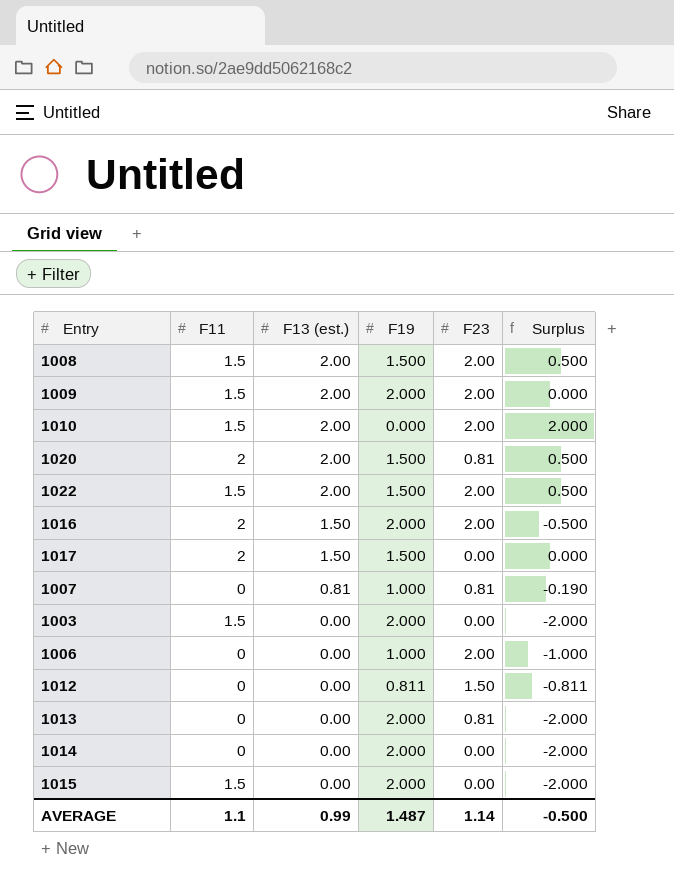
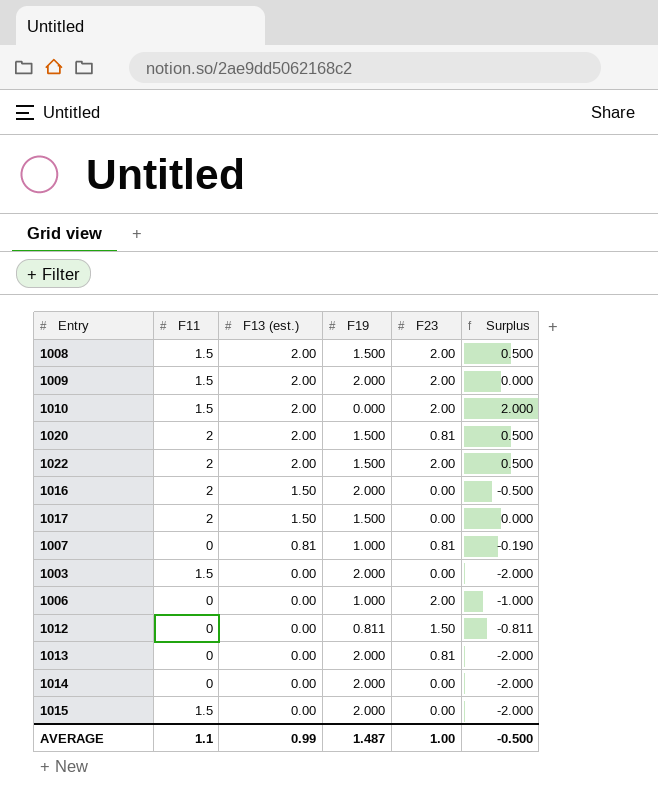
1022 | F11: 1.5 -> 2
1016 | F23: 2.00 -> 0.00
AVERAGE | F23: 1.14 -> 1.00

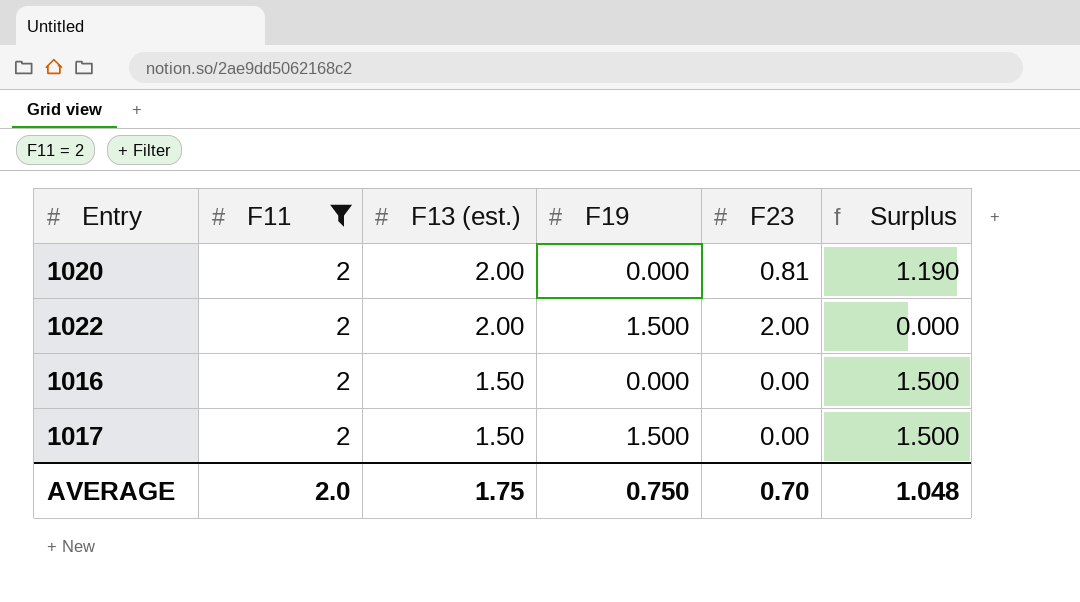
filter: none -> F11 = 2
column Surplus | formula: [F13 (est.)] - [F19] -> [F13 (est.)] - [F23]
1020 | F19: 1.500 -> 0.000
1016 | F19: 2.000 -> 0.000
AVERAGE | F11: 1.1 -> 2.0
AVERAGE | F13 (est.): 0.99 -> 1.75
AVERAGE | F19: 1.487 -> 0.750
AVERAGE | F23: 1.00 -> 0.70
AVERAGE | Surplus: -0.500 -> 1.048

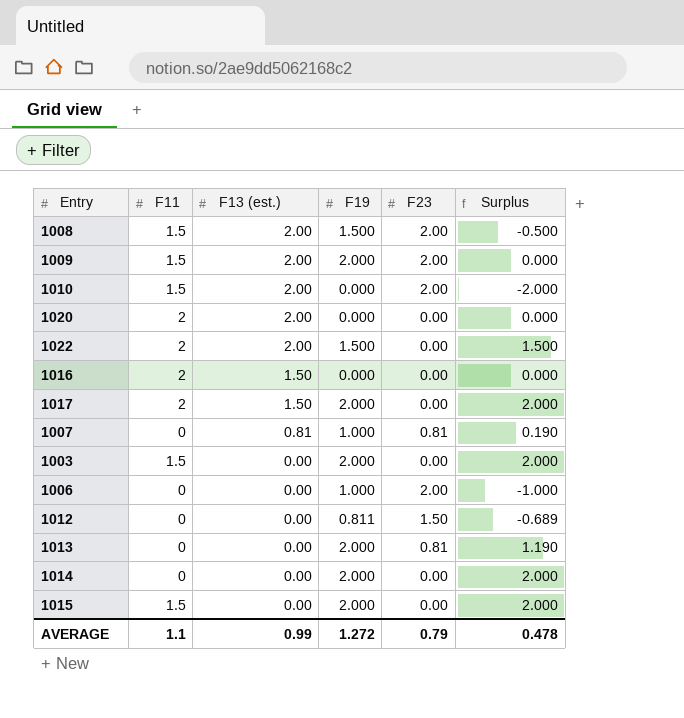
filter: F11 = 2 -> none
column Surplus | formula: [F13 (est.)] - [F23] -> [F19] - [F23]
1020 | F23: 0.81 -> 0.00
1022 | F23: 2.00 -> 0.00
1017 | F19: 1.500 -> 2.000
AVERAGE | F11: 2.0 -> 1.1
AVERAGE | F13 (est.): 1.75 -> 0.99
AVERAGE | F19: 0.750 -> 1.272
AVERAGE | F23: 0.70 -> 0.79
AVERAGE | Surplus: 1.048 -> 0.478

